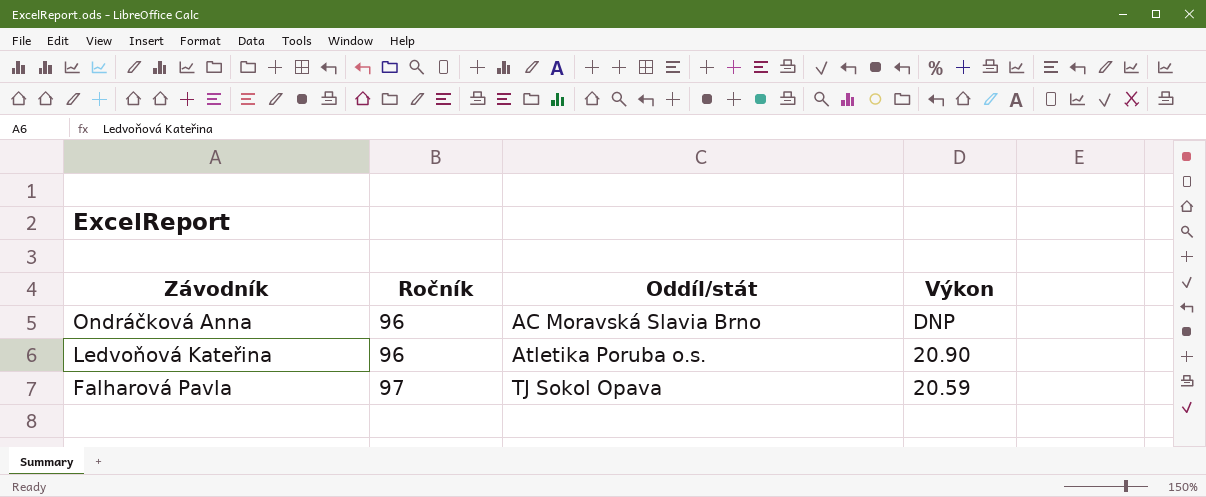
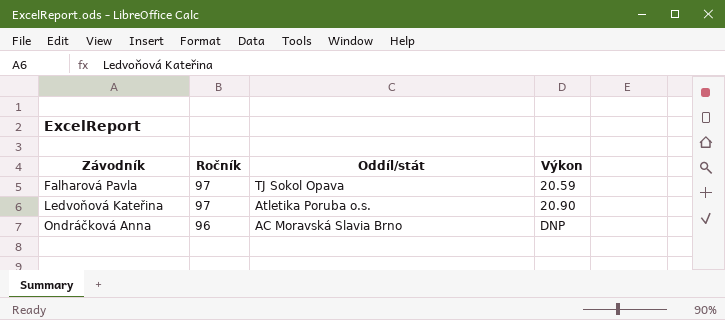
row order: Závodník descending -> Závodník ascending
Ledvoňová Kateřina | Ročník: 96 -> 97

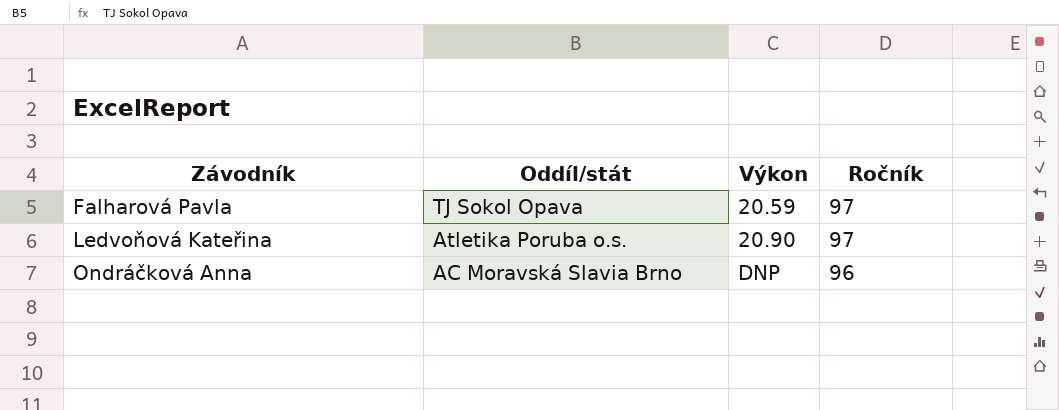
column Ročník | position: 2 -> 4

